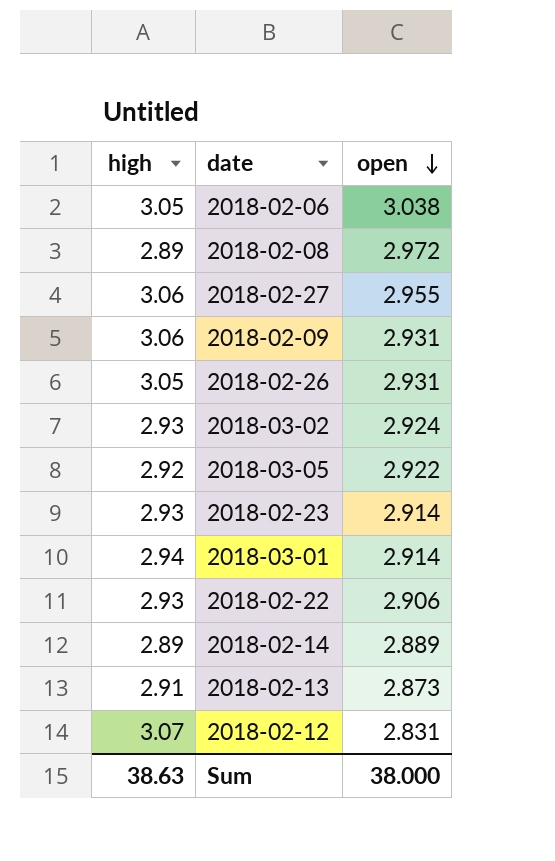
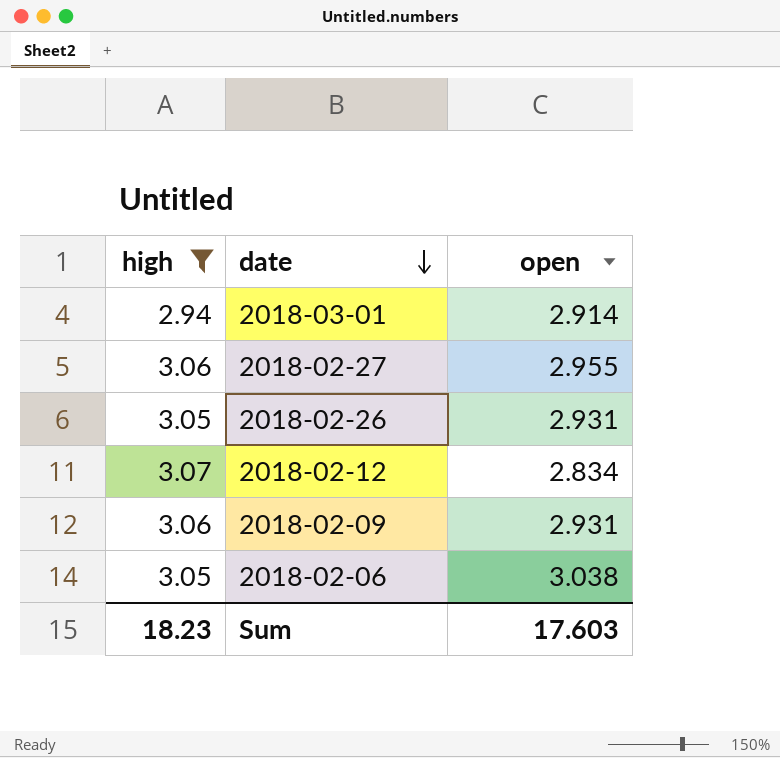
filter: none -> high >= 2.94
row order: open descending -> date descending
2018-02-12 | open: 2.831 -> 2.834
Sum | high: 38.63 -> 18.23
Sum | open: 38.000 -> 17.603

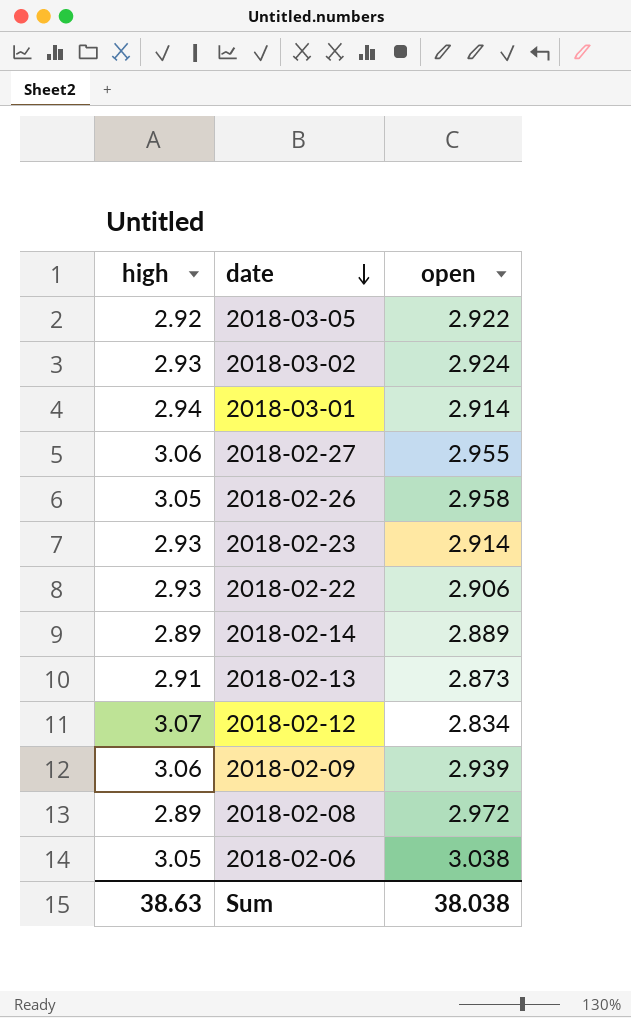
filter: high >= 2.94 -> none
2018-02-26 | open: 2.931 -> 2.958
2018-02-09 | open: 2.931 -> 2.939
Sum | high: 18.23 -> 38.63
Sum | open: 17.603 -> 38.038

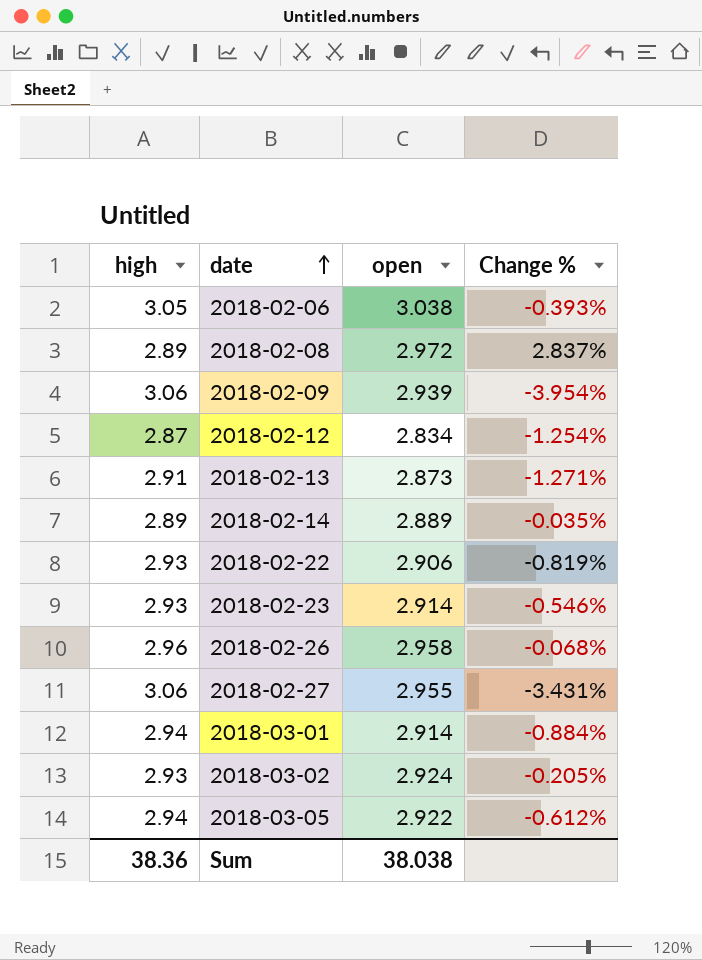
row order: date descending -> date ascending
column Change % | formula: none -> ([open] - [high]) / [high]
2018-02-12 | high: 3.07 -> 2.87
2018-02-26 | high: 3.05 -> 2.96
2018-03-05 | high: 2.92 -> 2.94
Sum | high: 38.63 -> 38.36

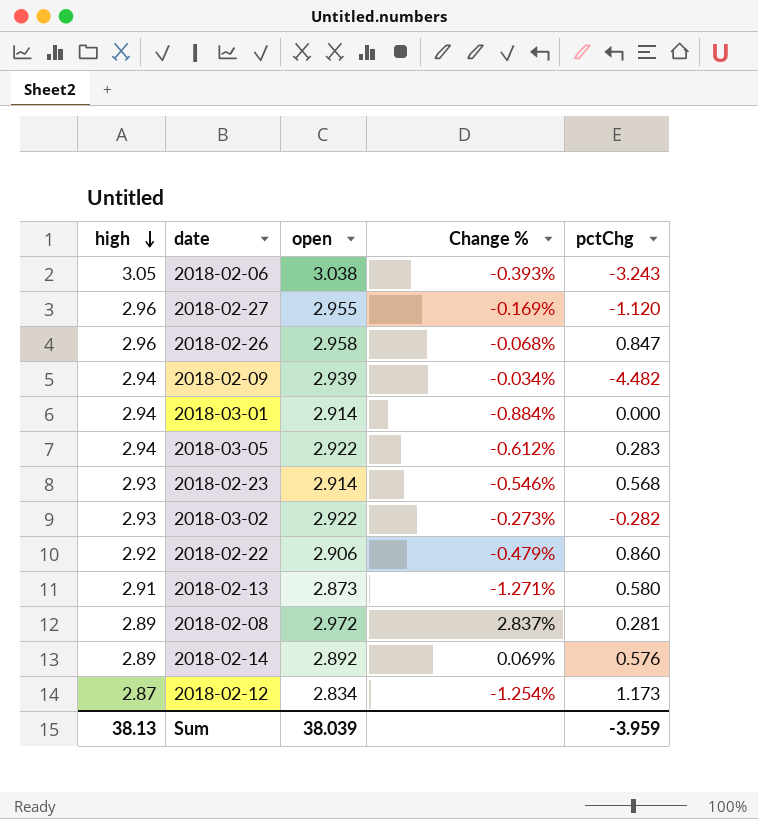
row order: date ascending -> high descending
column pctChg | position: none -> 5
2018-02-27 | high: 3.06 -> 2.96
2018-02-27 | Change %: -3.431% -> -0.169%
2018-02-09 | high: 3.06 -> 2.94
2018-02-09 | Change %: -3.954% -> -0.034%
2018-03-02 | open: 2.924 -> 2.922
2018-03-02 | Change %: -0.205% -> -0.273%
2018-02-22 | high: 2.93 -> 2.92
2018-02-22 | Change %: -0.819% -> -0.479%
2018-02-14 | open: 2.889 -> 2.892
2018-02-14 | Change %: -0.035% -> 0.069%
Sum | high: 38.36 -> 38.13
Sum | open: 38.038 -> 38.039

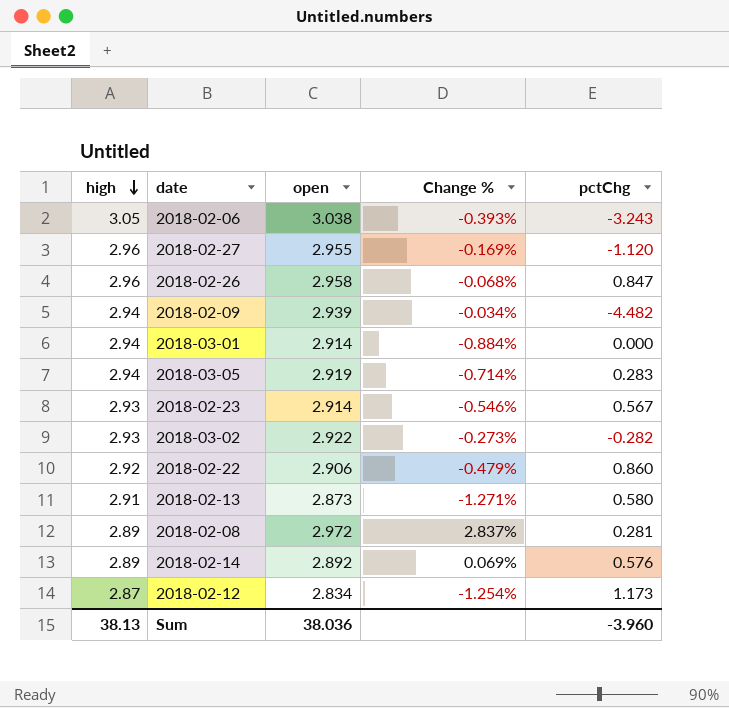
2018-03-05 | open: 2.922 -> 2.919
2018-03-05 | Change %: -0.612% -> -0.714%
2018-02-23 | pctChg: 0.568 -> 0.567
Sum | open: 38.039 -> 38.036
Sum | pctChg: -3.959 -> -3.960

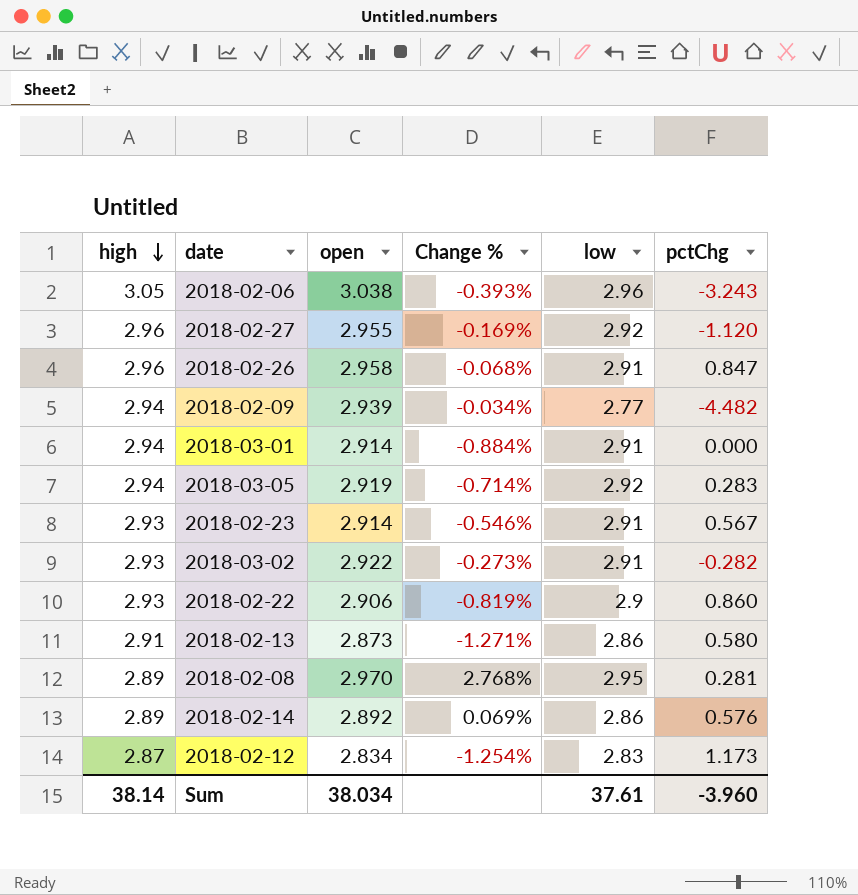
column low | position: none -> 5
2018-02-22 | high: 2.92 -> 2.93
2018-02-22 | Change %: -0.479% -> -0.819%
2018-02-08 | open: 2.972 -> 2.970
2018-02-08 | Change %: 2.837% -> 2.768%
Sum | high: 38.13 -> 38.14
Sum | open: 38.036 -> 38.034

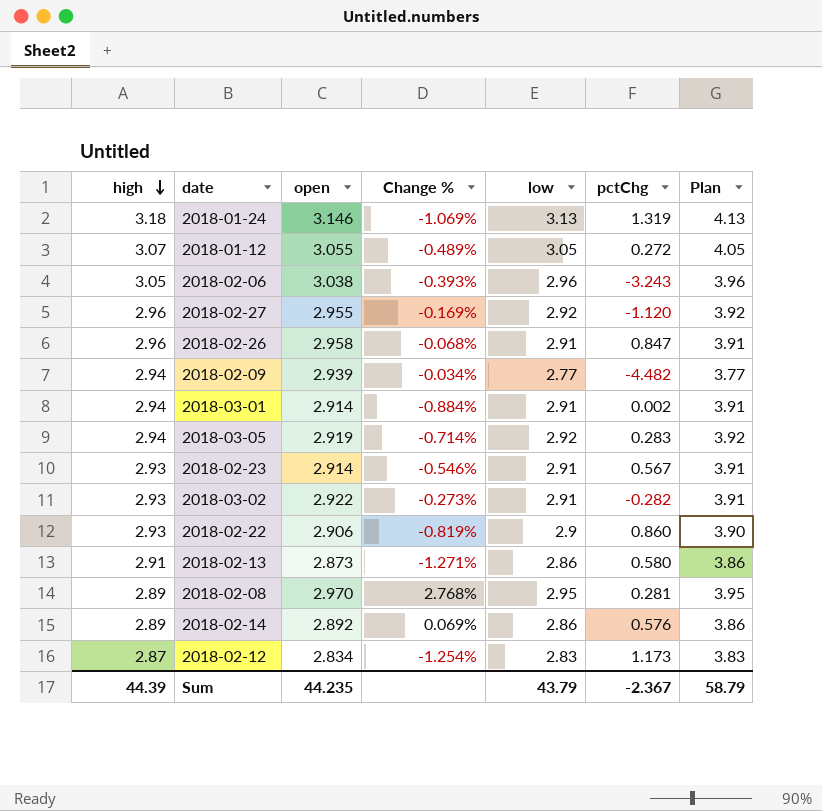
column Plan | formula: none -> [low] + 1
row 2018-01-24: none -> 3.18 | 3.146 | -1.069% | 3.13 | 1.319 | 4.13
row 2018-01-12: none -> 3.07 | 3.055 | -0.489% | 3.05 | 0.272 | 4.05
2018-03-01 | pctChg: 0.000 -> 0.002
Sum | high: 38.14 -> 44.39
Sum | open: 38.034 -> 44.235
Sum | low: 37.61 -> 43.79
Sum | pctChg: -3.960 -> -2.367

